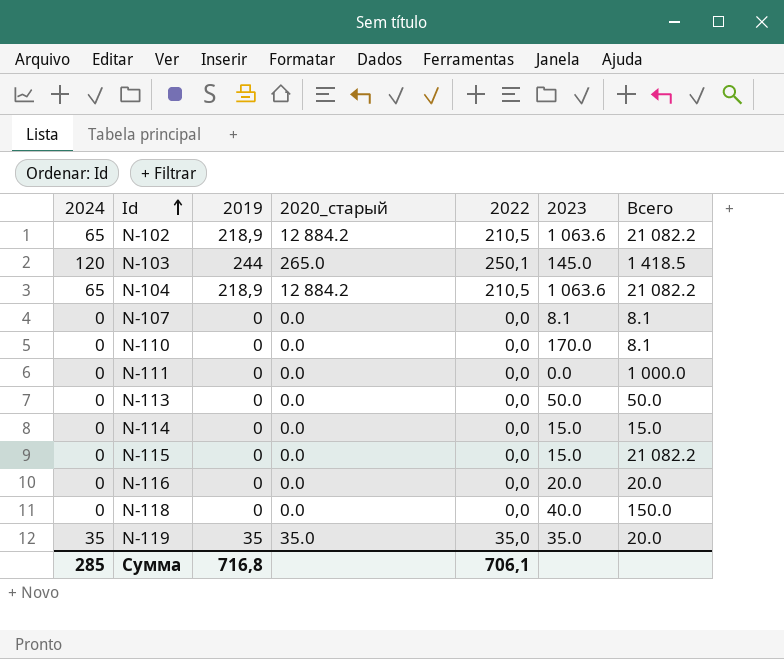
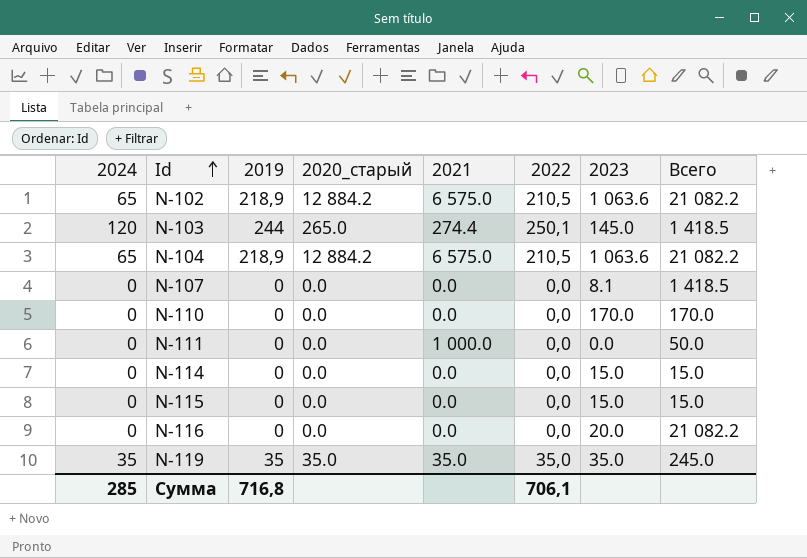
column 2021 | position: none -> 5
row N-113: 0 | 0 | 0.0 | 0,0 | 50.0 | 50.0 -> none
row N-118: 0 | 0 | 0.0 | 0,0 | 40.0 | 150.0 -> none
N-107 | Всего: 8.1 -> 1 418.5
N-110 | Всего: 8.1 -> 170.0
N-111 | Всего: 1 000.0 -> 50.0
N-115 | Всего: 21 082.2 -> 15.0
N-116 | Всего: 20.0 -> 21 082.2
N-119 | Всего: 20.0 -> 245.0

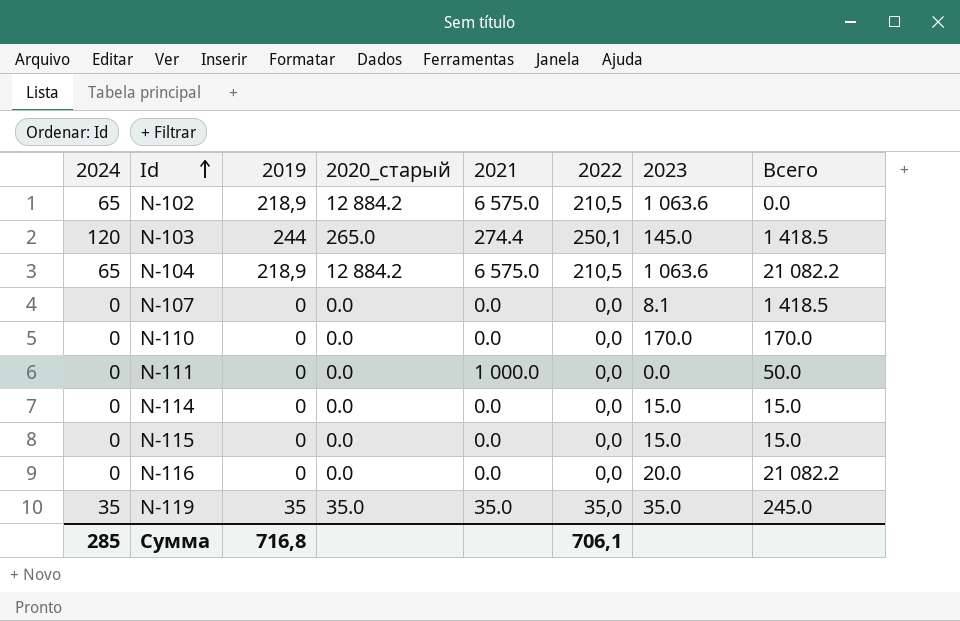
N-102 | Всего: 21 082.2 -> 0.0

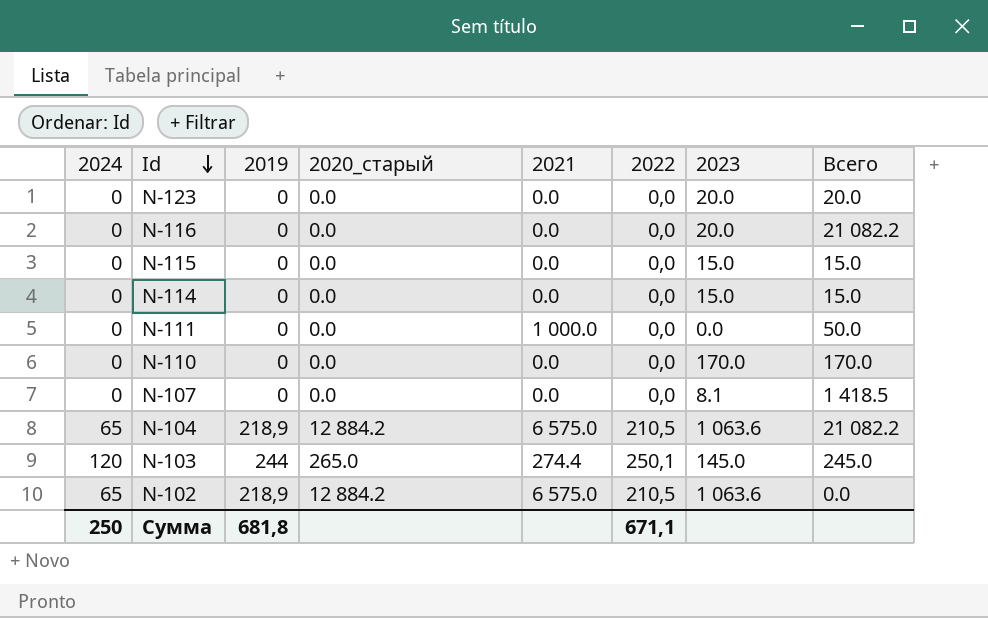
row order: Id ascending -> Id descending
row N-119: 35 | 35 | 35.0 | 35.0 | 35,0 | 35.0 | 245.0 -> none
row N-123: none -> 0 | 0 | 0.0 | 0.0 | 0,0 | 20.0 | 20.0
N-103 | Всего: 1 418.5 -> 245.0
Сумма | 2024: 285 -> 250
Сумма | 2019: 716,8 -> 681,8
Сумма | 2022: 706,1 -> 671,1

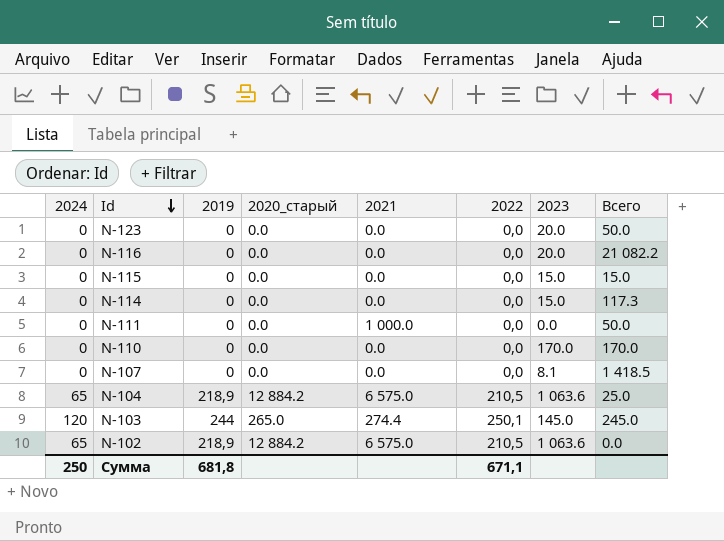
N-123 | Всего: 20.0 -> 50.0
N-114 | Всего: 15.0 -> 117.3
N-104 | Всего: 21 082.2 -> 25.0

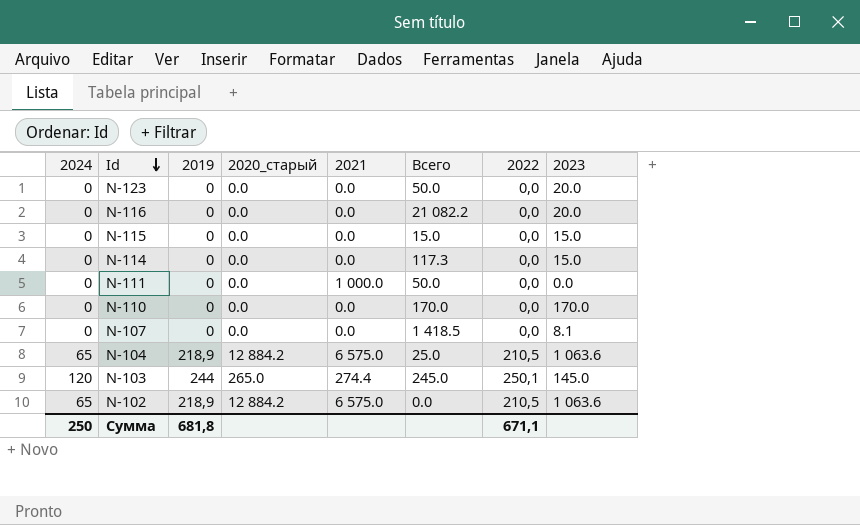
column Всего | position: 8 -> 6

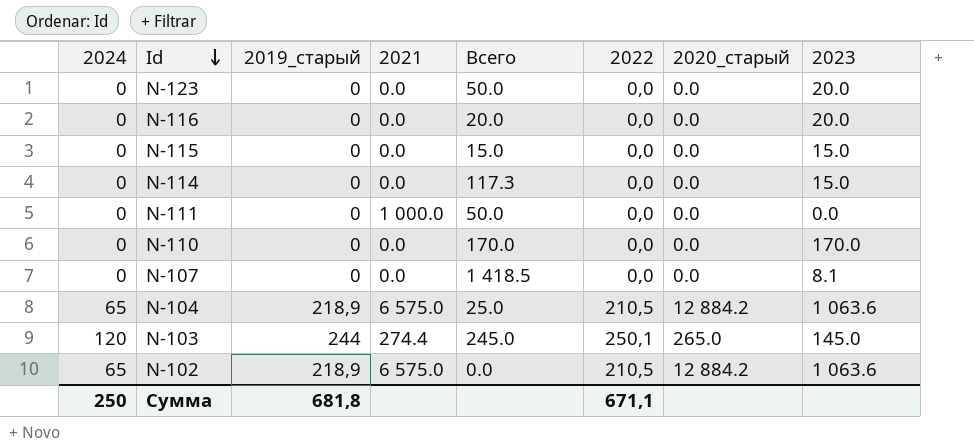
column name: 2019 -> 2019_старый
column 2020_старый | position: 4 -> 7
N-116 | Всего: 21 082.2 -> 20.0

